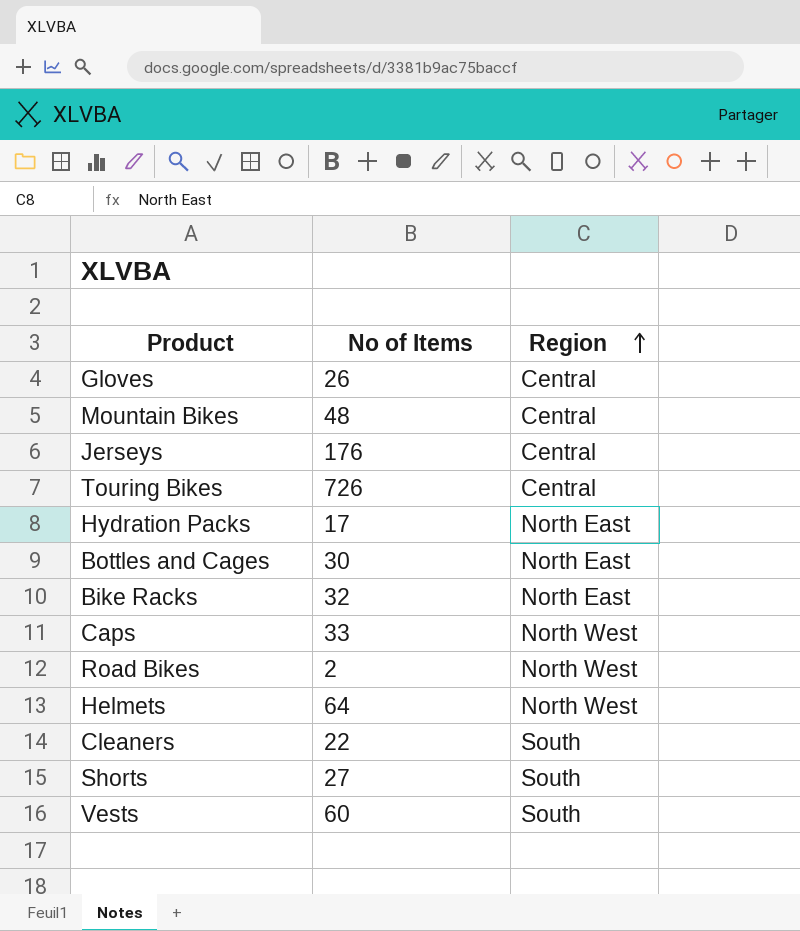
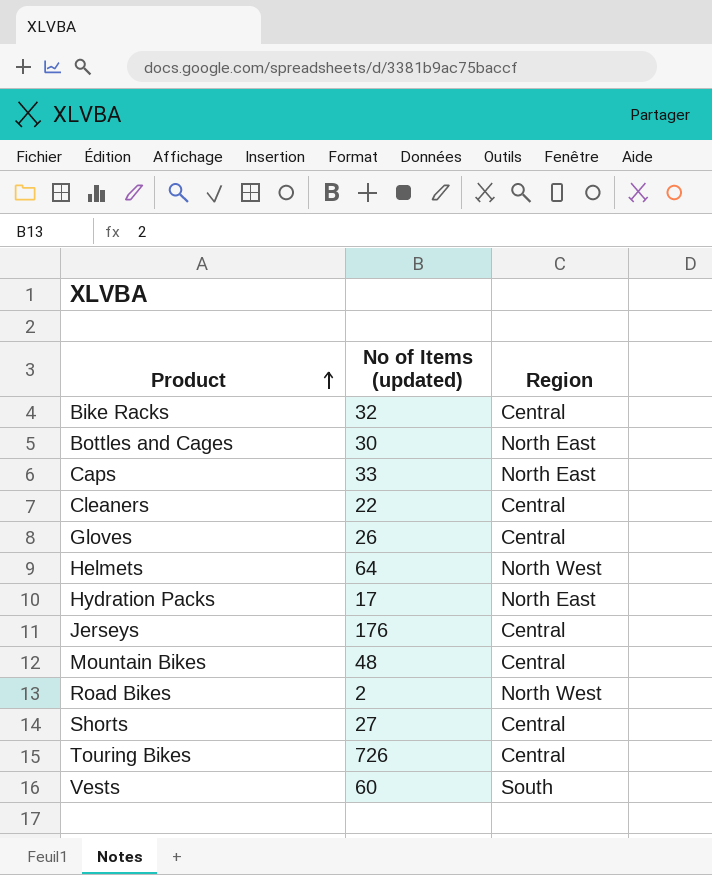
row order: Region ascending -> Product ascending
column name: No of Items -> No of Items (updated)
Bike Racks | Region: North East -> Central
Caps | Region: North West -> North East
Cleaners | Region: South -> Central
Shorts | Region: South -> Central

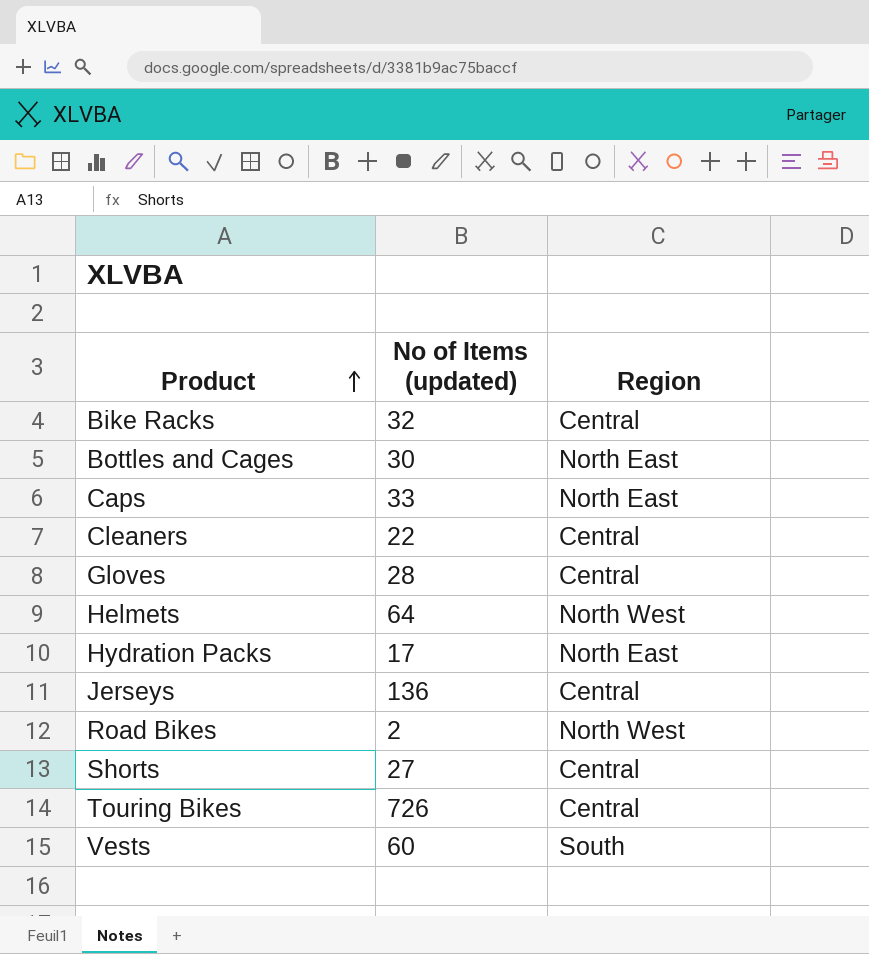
row Mountain Bikes: 48 | Central -> none
Gloves | No of Items (updated): 26 -> 28
Jerseys | No of Items (updated): 176 -> 136

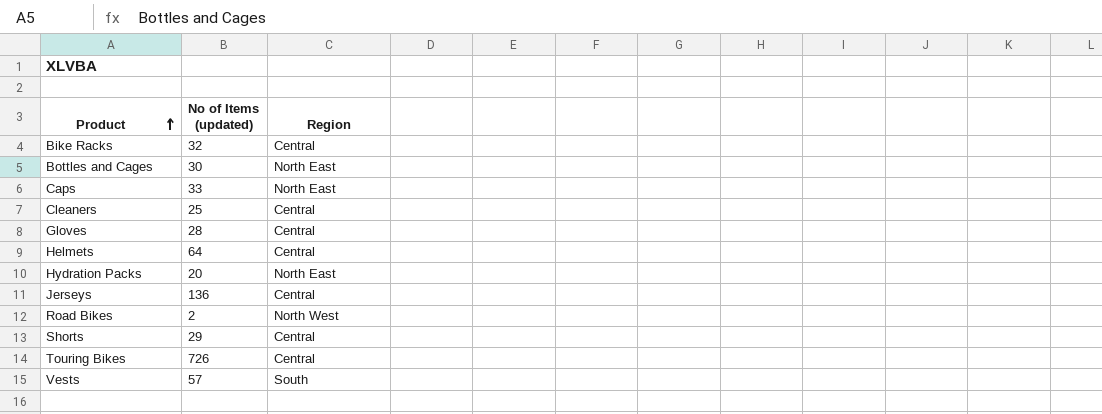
Cleaners | No of Items (updated): 22 -> 25
Helmets | Region: North West -> Central
Hydration Packs | No of Items (updated): 17 -> 20
Shorts | No of Items (updated): 27 -> 29
Vests | No of Items (updated): 60 -> 57

